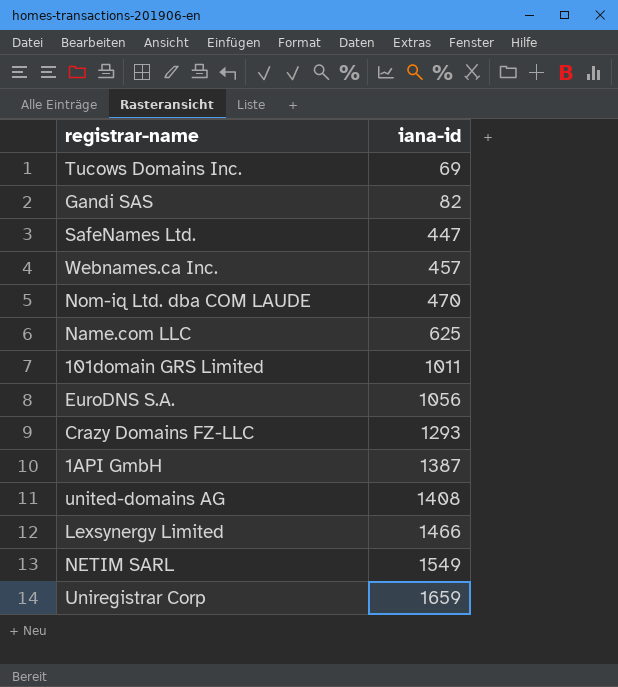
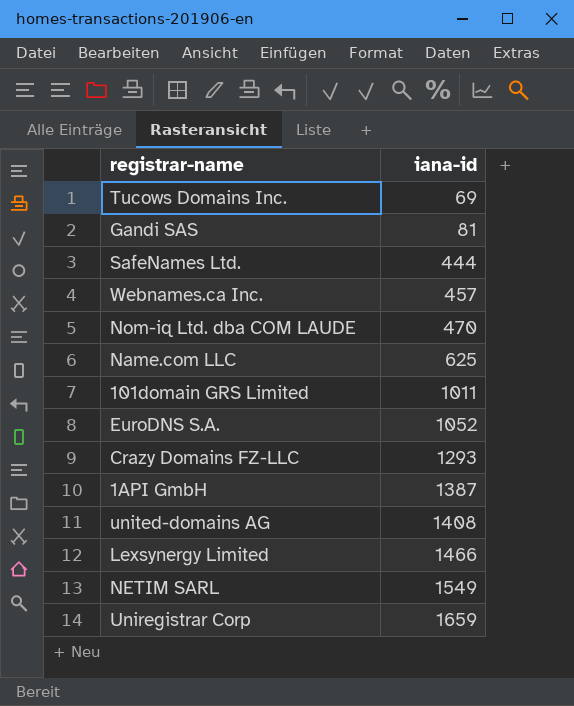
Gandi SAS | iana-id: 82 -> 81
SafeNames Ltd. | iana-id: 447 -> 444
EuroDNS S.A. | iana-id: 1056 -> 1052

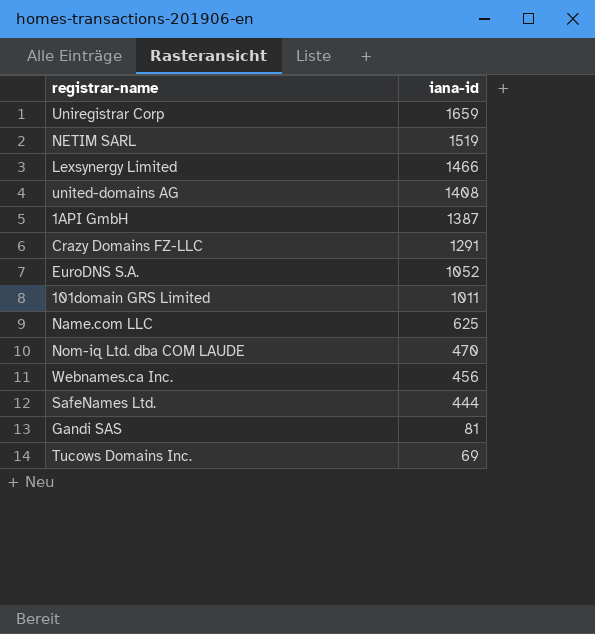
row order: iana-id ascending -> iana-id descending
NETIM SARL | iana-id: 1549 -> 1519
Crazy Domains FZ-LLC | iana-id: 1293 -> 1291
Webnames.ca Inc. | iana-id: 457 -> 456

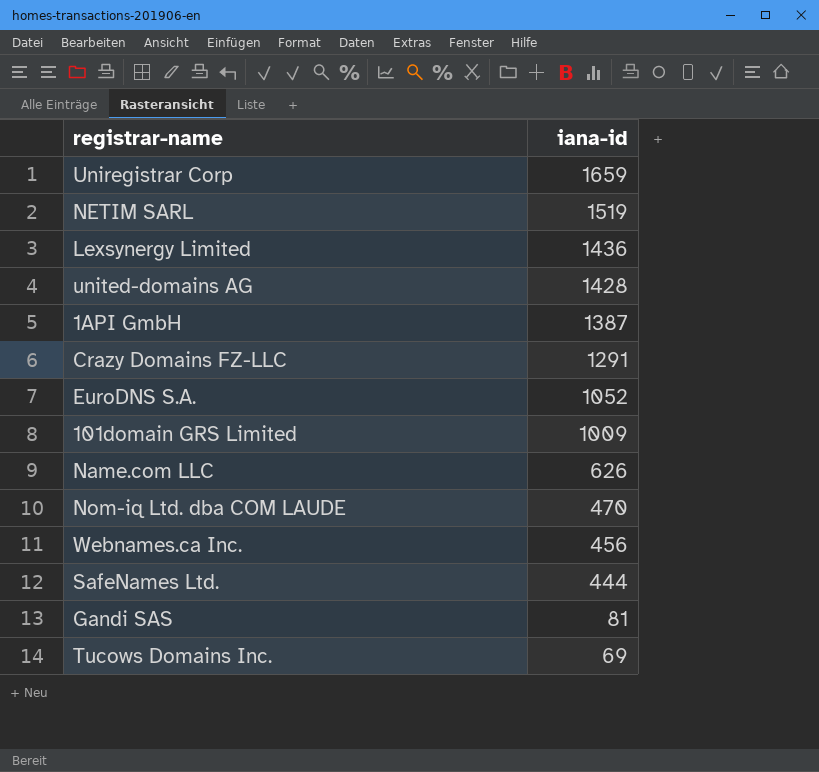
Lexsynergy Limited | iana-id: 1466 -> 1436
united-domains AG | iana-id: 1408 -> 1428
101domain GRS Limited | iana-id: 1011 -> 1009
Name.com LLC | iana-id: 625 -> 626

